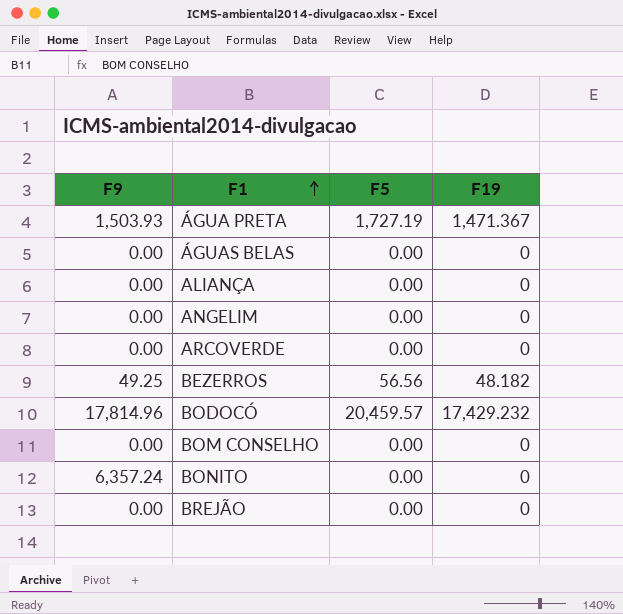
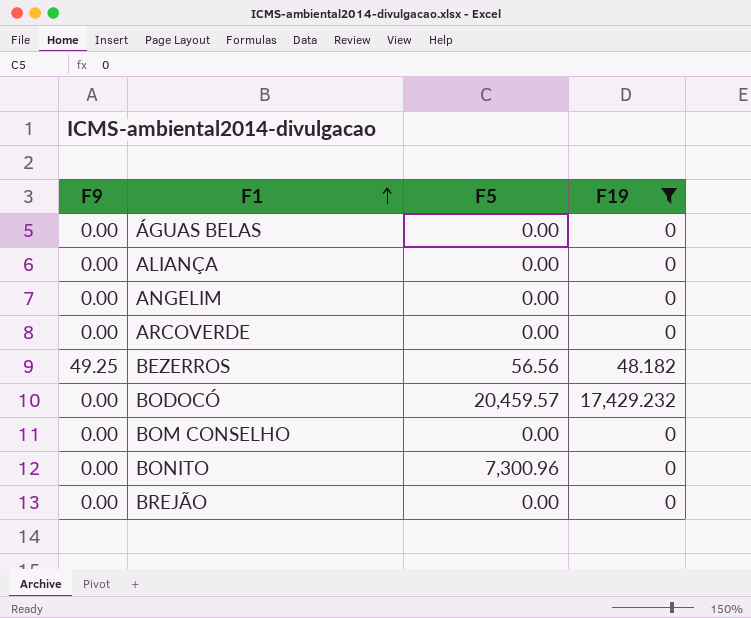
filter: none -> F19 != 1,471.367
BODOCÓ | F9: 17,814.96 -> 0.00
BONITO | F9: 6,357.24 -> 0.00
BONITO | F5: 0.00 -> 7,300.96

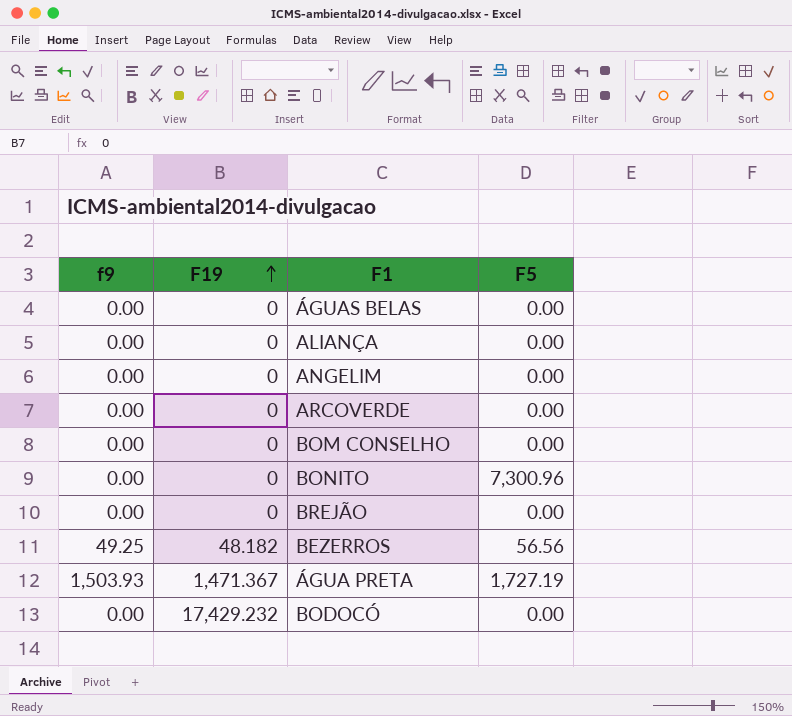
filter: F19 != 1,471.367 -> none
row order: F1 ascending -> F19 ascending
column name: F9 -> f9
column F19 | position: 4 -> 2
BODOCÓ | F5: 20,459.57 -> 0.00

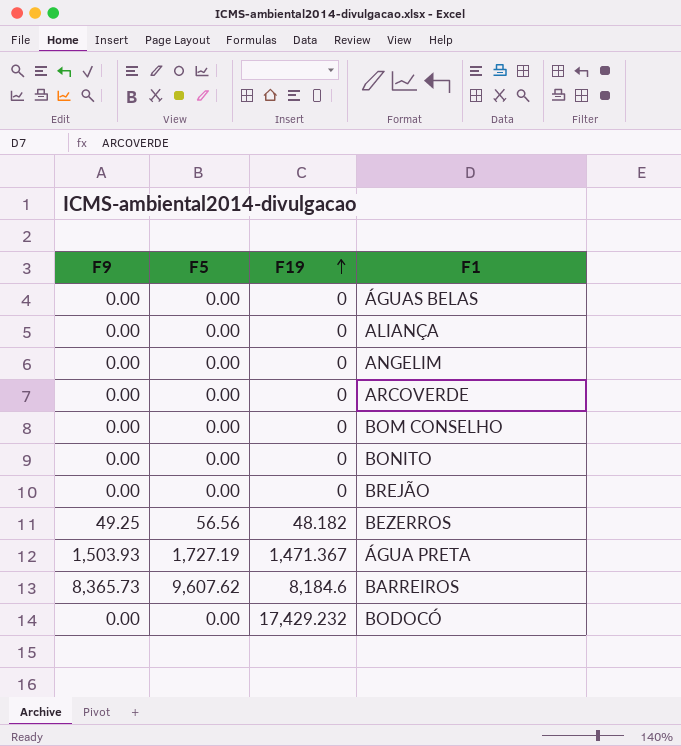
column name: f9 -> F9
column F5 | position: 4 -> 2
BONITO | F5: 7,300.96 -> 0.00
row BARREIROS: none -> 8,365.73 | 9,607.62 | 8,184.6

